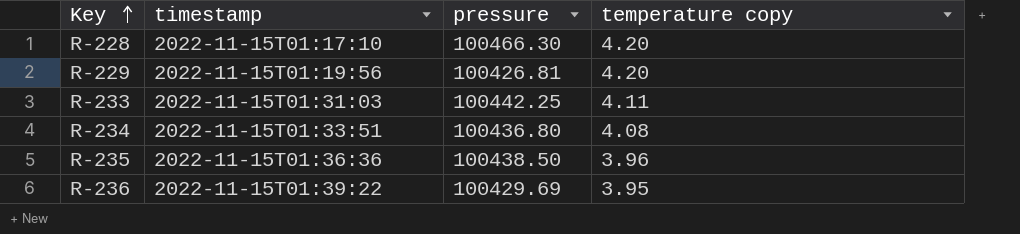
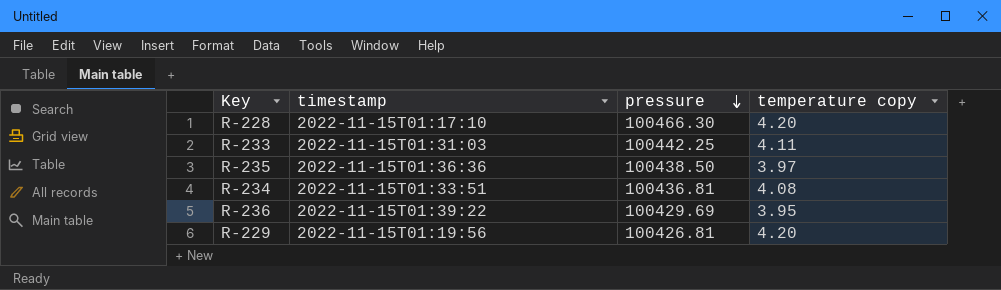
row order: Key ascending -> pressure descending
R-235 | temperature copy: 3.96 -> 3.97
R-234 | pressure: 100436.80 -> 100436.81

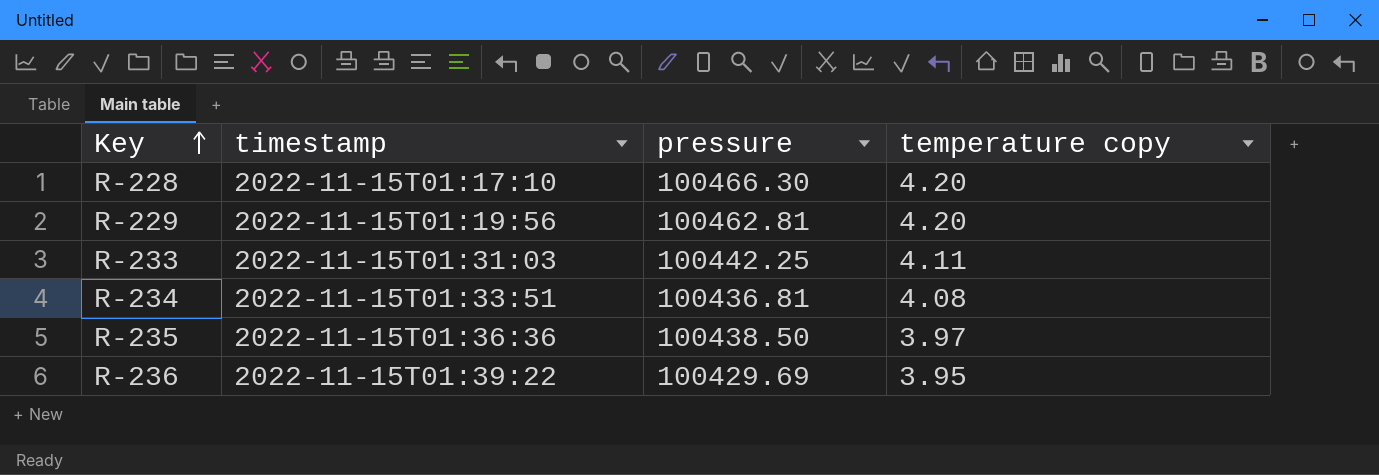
row order: pressure descending -> Key ascending
R-229 | pressure: 100426.81 -> 100462.81

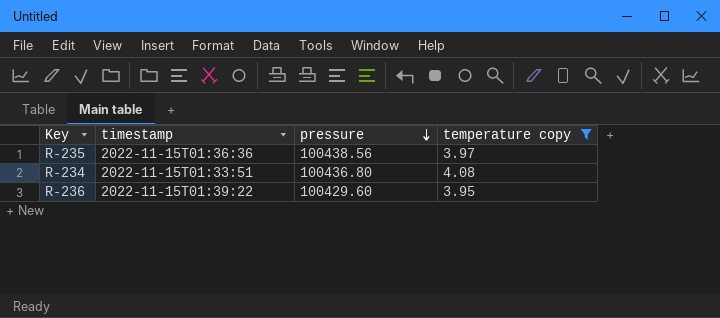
filter: none -> temperature copy <= 4.08
row order: Key ascending -> pressure descending
R-235 | pressure: 100438.50 -> 100438.56
R-234 | pressure: 100436.81 -> 100436.80
R-236 | pressure: 100429.69 -> 100429.60

